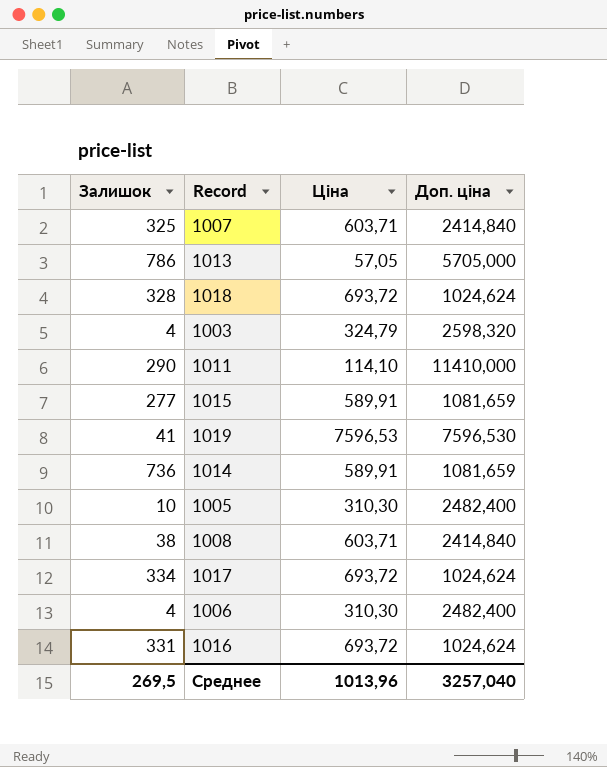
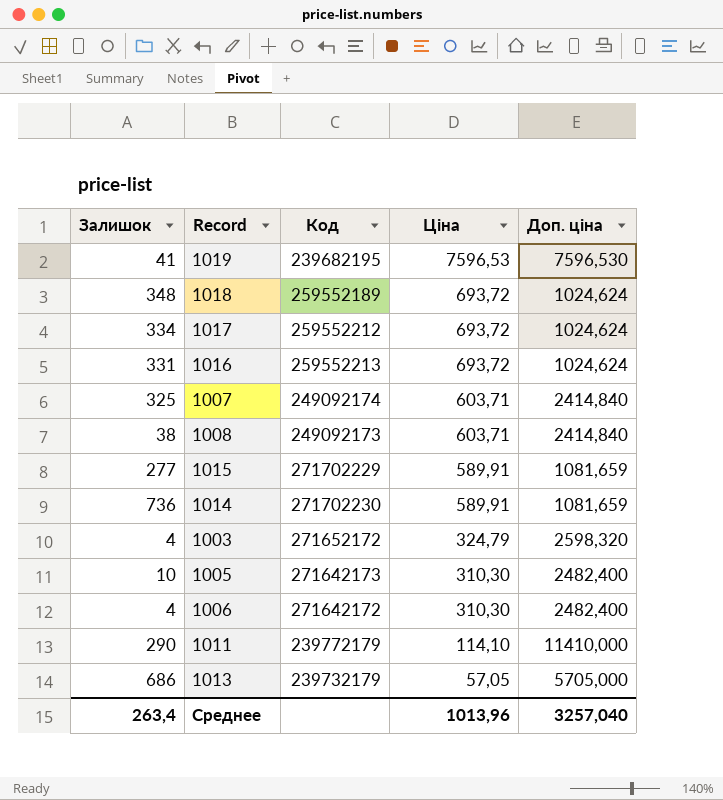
row order: none -> Ціна descending
column Код | position: none -> 3
1018 | Залишок: 328 -> 348
1013 | Залишок: 786 -> 686
Среднее | Залишок: 269,5 -> 263,4

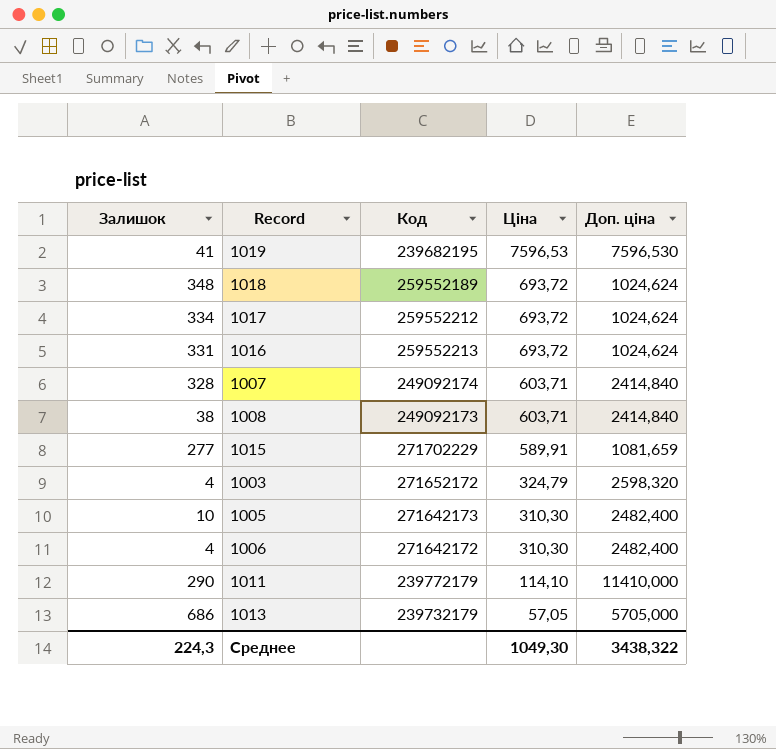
row 1014: 736 | 271702230 | 589,91 | 1081,659 -> none
1007 | Залишок: 325 -> 328
Среднее | Залишок: 263,4 -> 224,3
Среднее | Ціна: 1013,96 -> 1049,30
Среднее | Доп. ціна: 3257,040 -> 3438,322

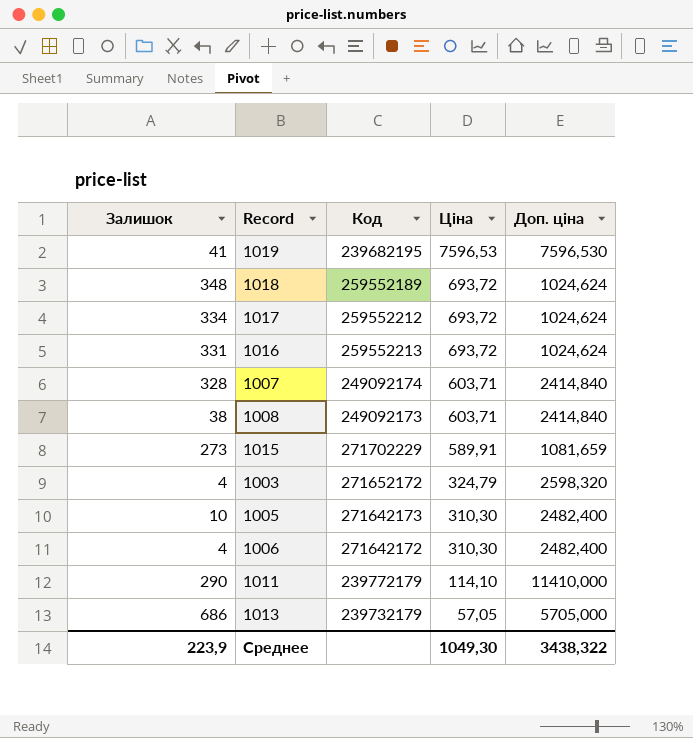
1015 | Залишок: 277 -> 273
Среднее | Залишок: 224,3 -> 223,9

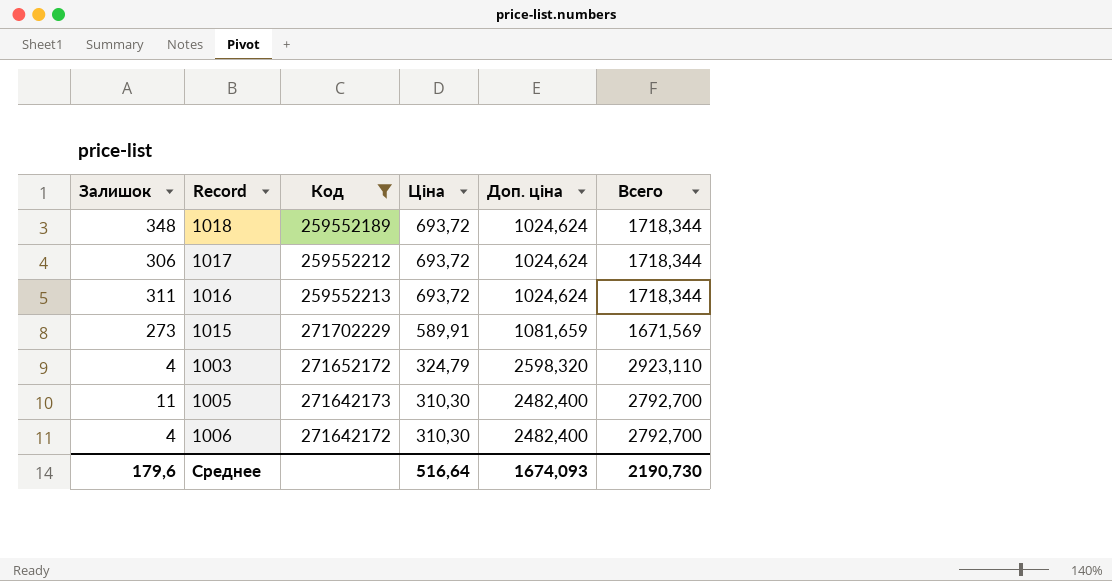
filter: none -> Код >= 259552189
column Всего | formula: none -> [Ціна] + [Доп. ціна]
1017 | Залишок: 334 -> 306
1016 | Залишок: 331 -> 311
1005 | Залишок: 10 -> 11
Среднее | Залишок: 223,9 -> 179,6
Среднее | Ціна: 1049,30 -> 516,64
Среднее | Доп. ціна: 3438,322 -> 1674,093

